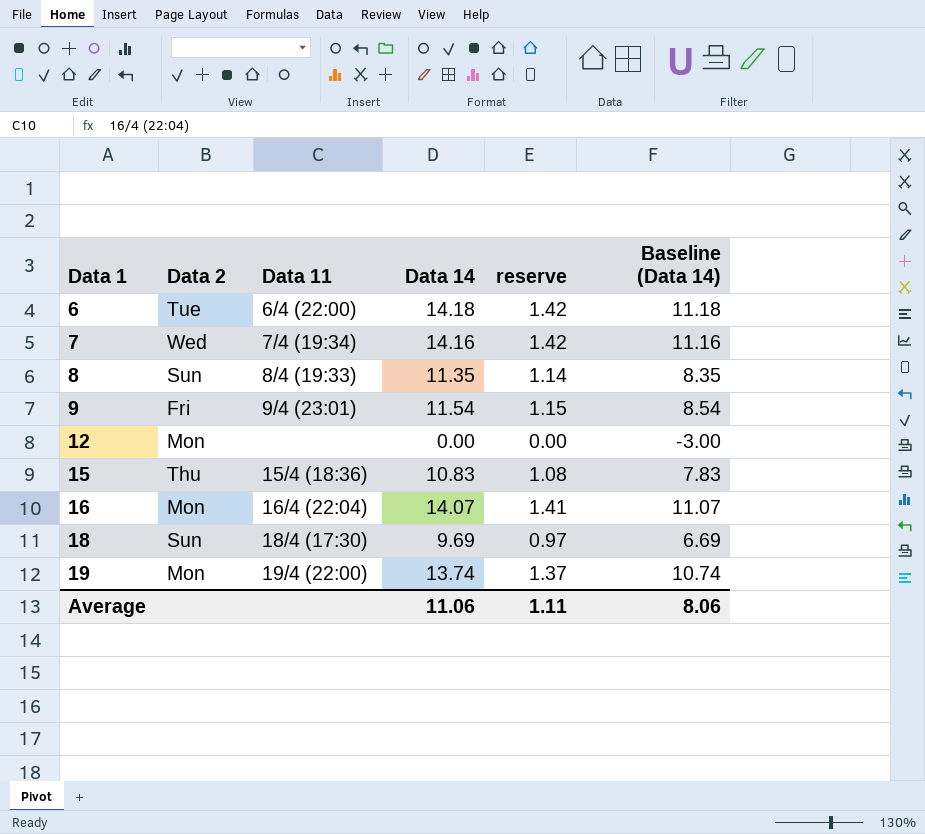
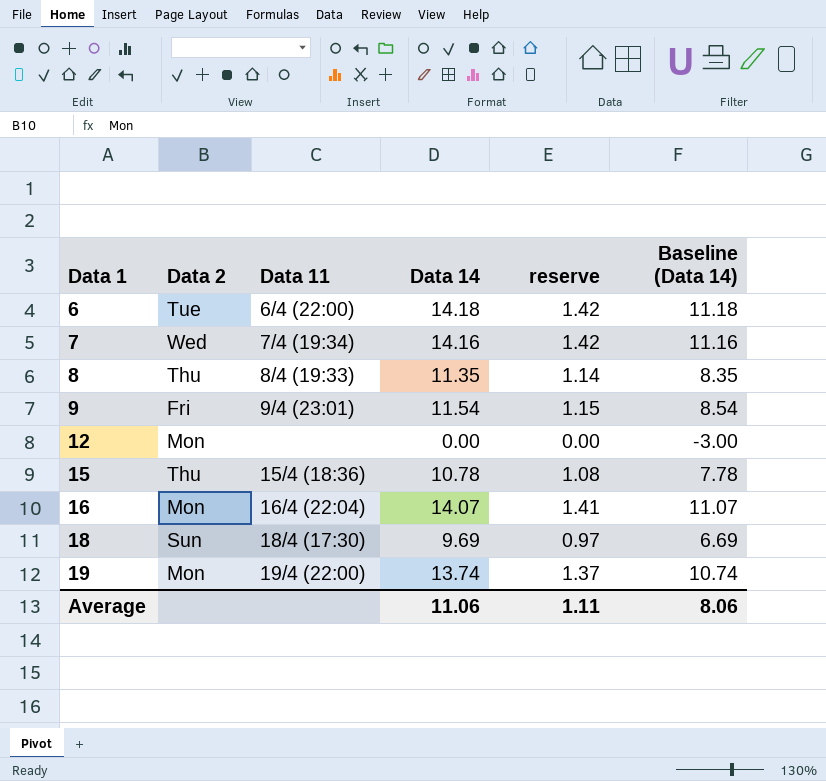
8 | Data 2: Sun -> Thu
15 | Data 14: 10.83 -> 10.78
15 | Baseline (Data 14): 7.83 -> 7.78

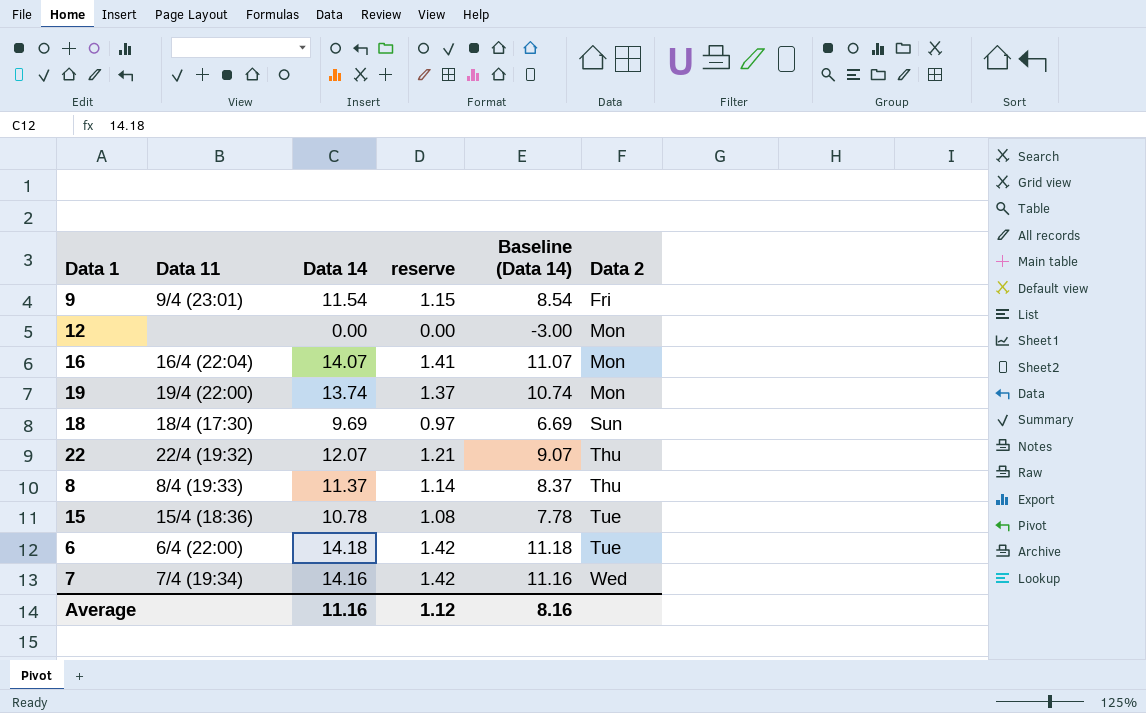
row order: Data 1 ascending -> Data 2 ascending
column Data 2 | position: 2 -> 6
row 22: none -> 22/4 (19:32) | 12.07 | 1.21 | 9.07 | Thu
8 | Data 14: 11.35 -> 11.37
8 | Baseline (Data 14): 8.35 -> 8.37
15 | Data 2: Thu -> Tue
Average | Data 14: 11.06 -> 11.16
Average | reserve: 1.11 -> 1.12
Average | Baseline (Data 14): 8.06 -> 8.16

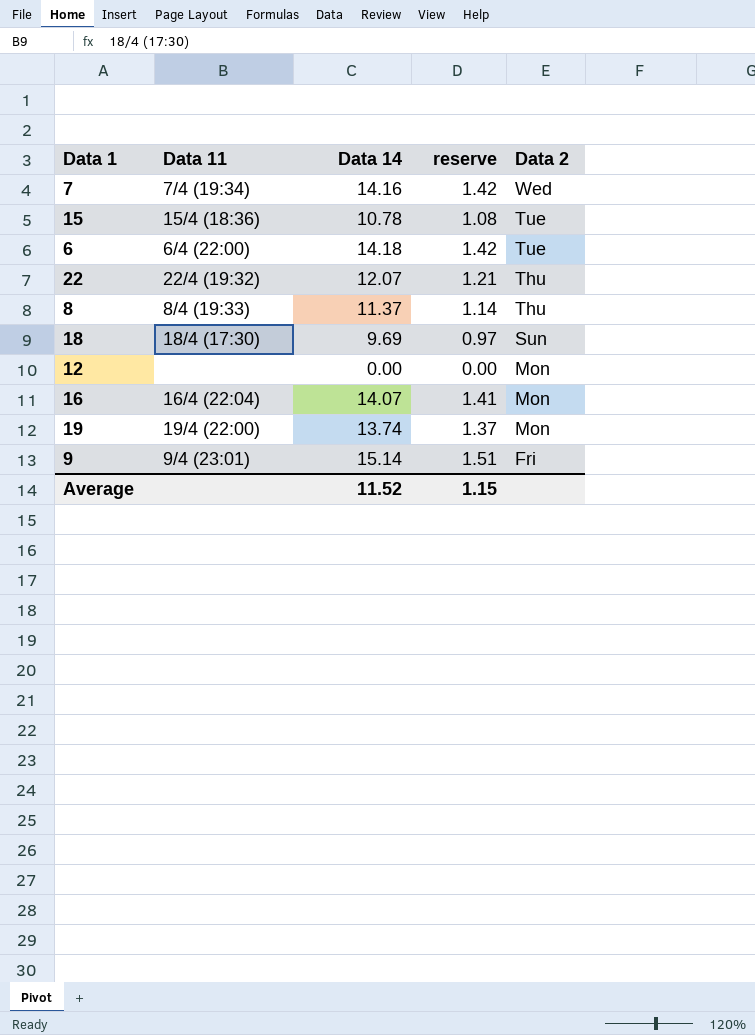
row order: Data 2 ascending -> Data 2 descending
column Baseline (Data 14) | formula: [Data 14] - 3 -> none
9 | Data 14: 11.54 -> 15.14
9 | reserve: 1.15 -> 1.51
Average | Data 14: 11.16 -> 11.52
Average | reserve: 1.12 -> 1.15

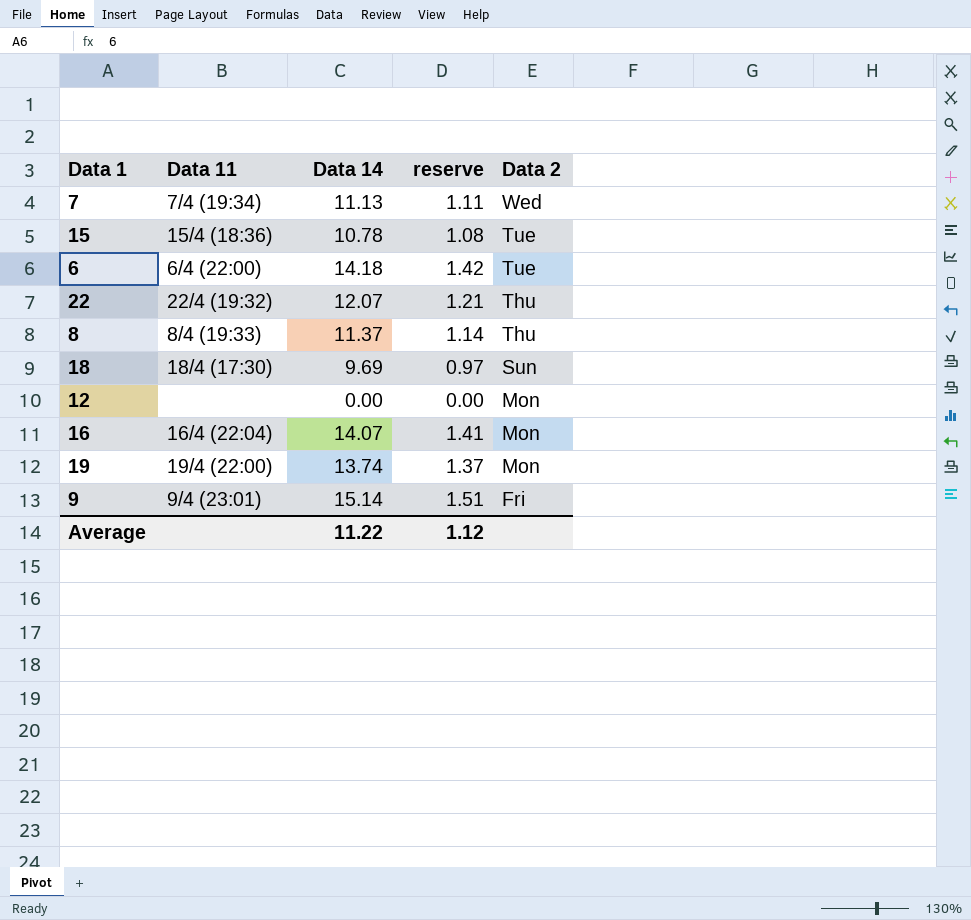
7 | Data 14: 14.16 -> 11.13
7 | reserve: 1.42 -> 1.11
Average | Data 14: 11.52 -> 11.22
Average | reserve: 1.15 -> 1.12

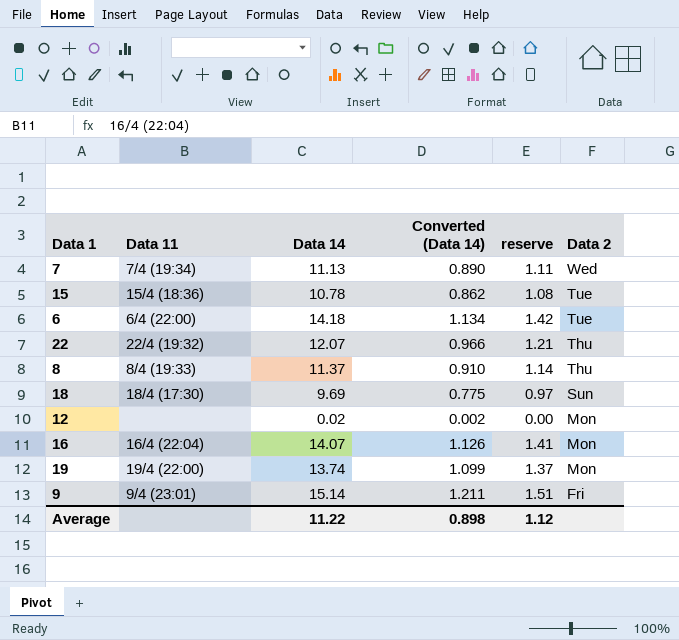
column Converted (Data 14) | formula: none -> [Data 14] * 0.08
12 | Data 14: 0.00 -> 0.02

